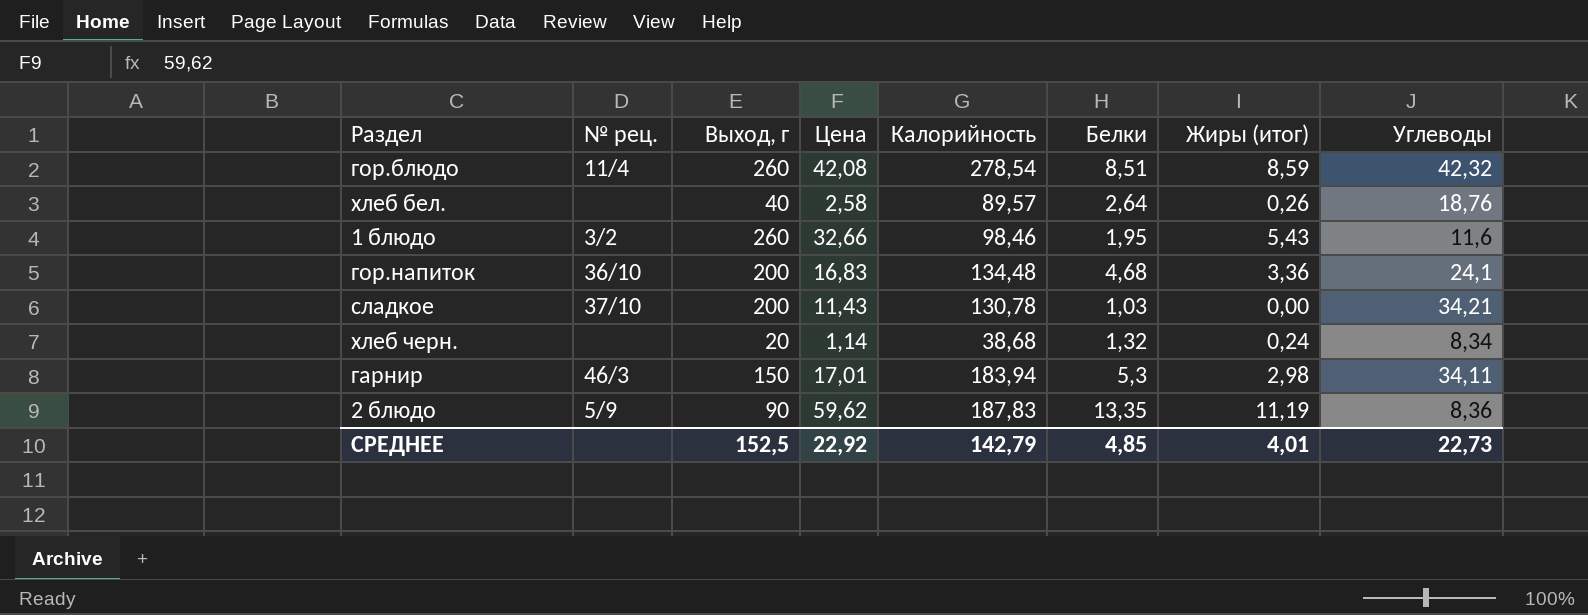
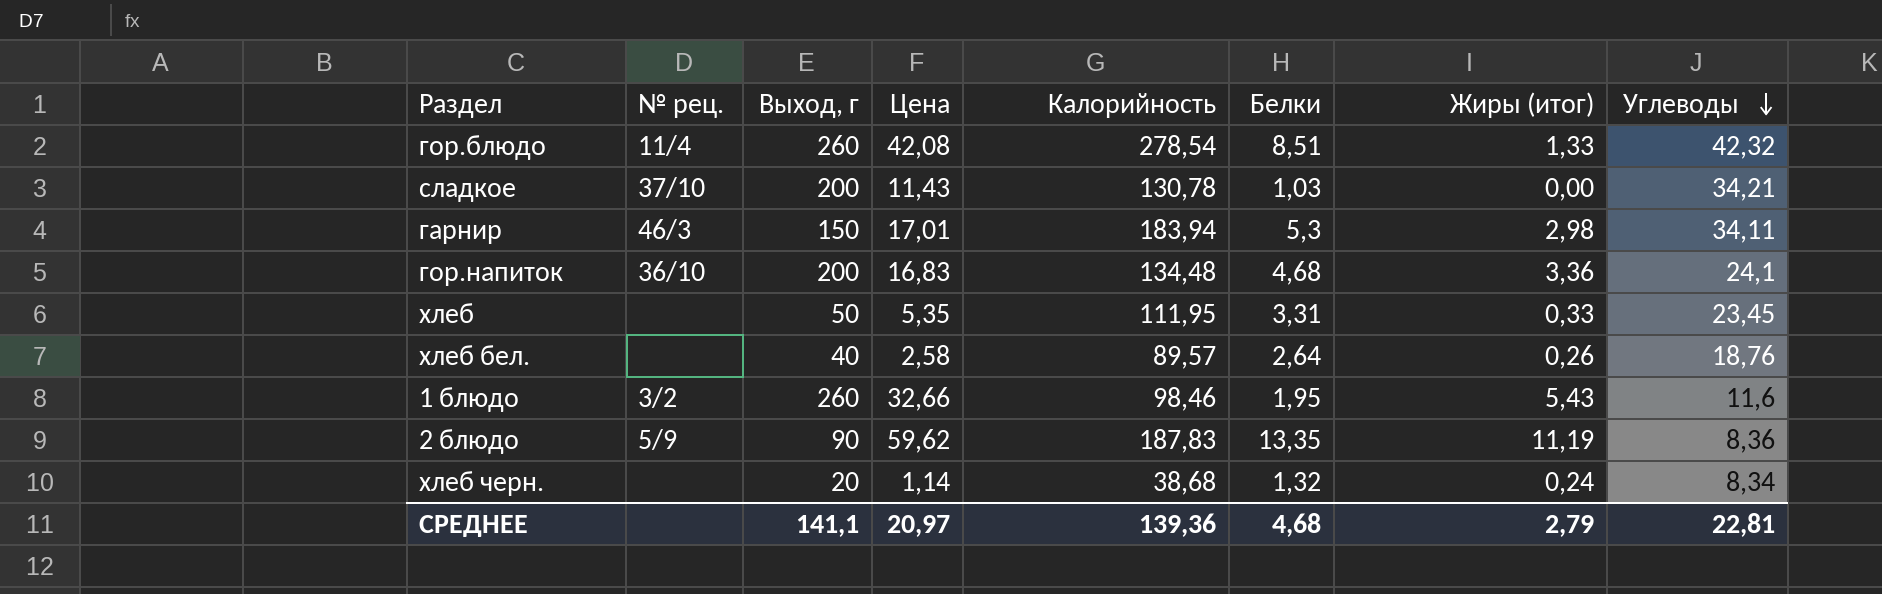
row order: none -> Углеводы descending
гор.блюдо | Жиры (итог): 8,59 -> 1,33
row хлеб: none -> none | 50 | 5,35 | 111,95 | 3,31 | 0,33 | 23,45
СРЕДНЕЕ | Выход, г: 152,5 -> 141,1
СРЕДНЕЕ | Цена: 22,92 -> 20,97
СРЕДНЕЕ | Калорийность: 142,79 -> 139,36
СРЕДНЕЕ | Белки: 4,85 -> 4,68
СРЕДНЕЕ | Жиры (итог): 4,01 -> 2,79
СРЕДНЕЕ | Углеводы: 22,73 -> 22,81

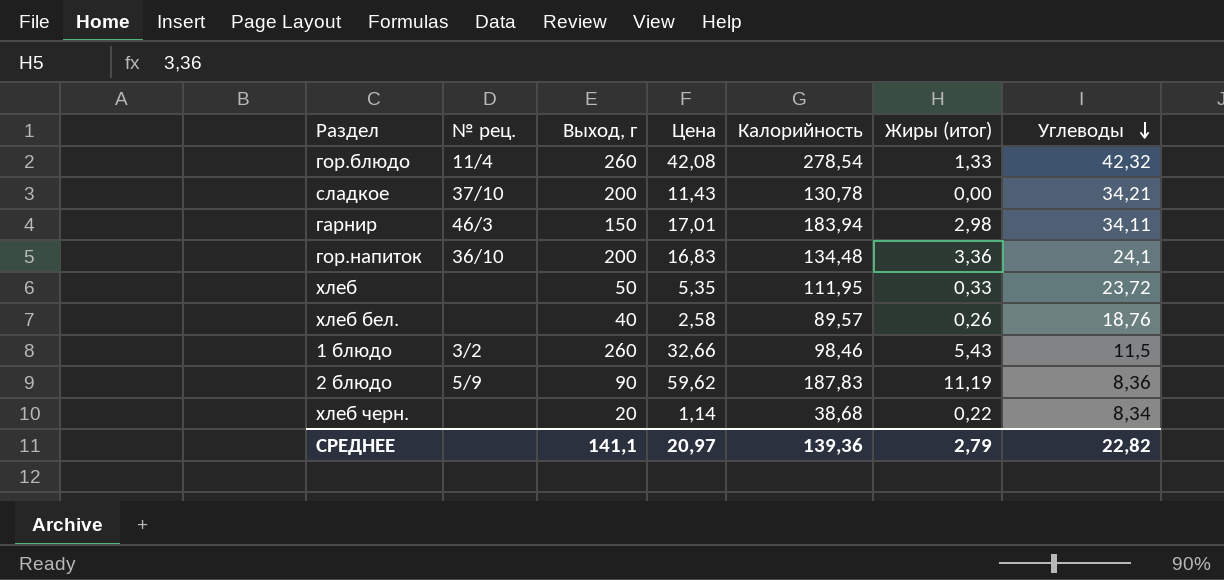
column Белки | position: 6 -> none
хлеб | Углеводы: 23,45 -> 23,72
1 блюдо | Углеводы: 11,6 -> 11,5
хлеб черн. | Жиры (итог): 0,24 -> 0,22
СРЕДНЕЕ | Углеводы: 22,81 -> 22,82

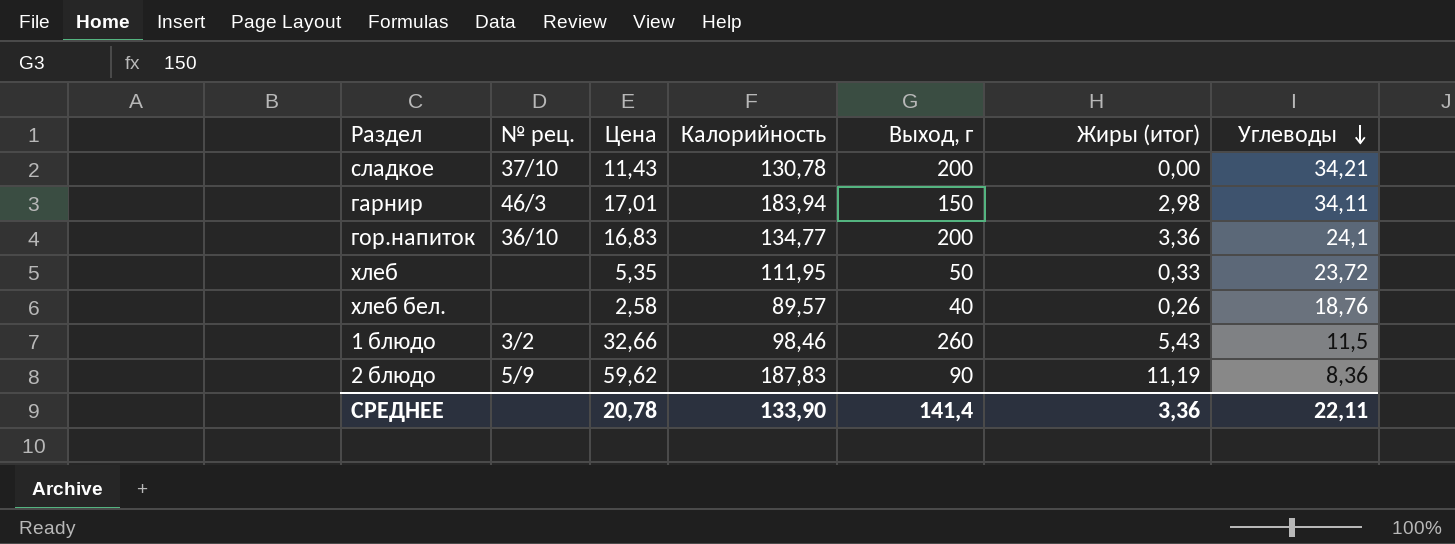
column Выход, г | position: 3 -> 5
row гор.блюдо: 11/4 | 260 | 42,08 | 278,54 | 1,33 | 42,32 -> none
row хлеб черн.: none | 20 | 1,14 | 38,68 | 0,22 | 8,34 -> none
гор.напиток | Калорийность: 134,48 -> 134,77
СРЕДНЕЕ | Цена: 20,97 -> 20,78
СРЕДНЕЕ | Калорийность: 139,36 -> 133,90
СРЕДНЕЕ | Выход, г: 141,1 -> 141,4
СРЕДНЕЕ | Жиры (итог): 2,79 -> 3,36
СРЕДНЕЕ | Углеводы: 22,82 -> 22,11

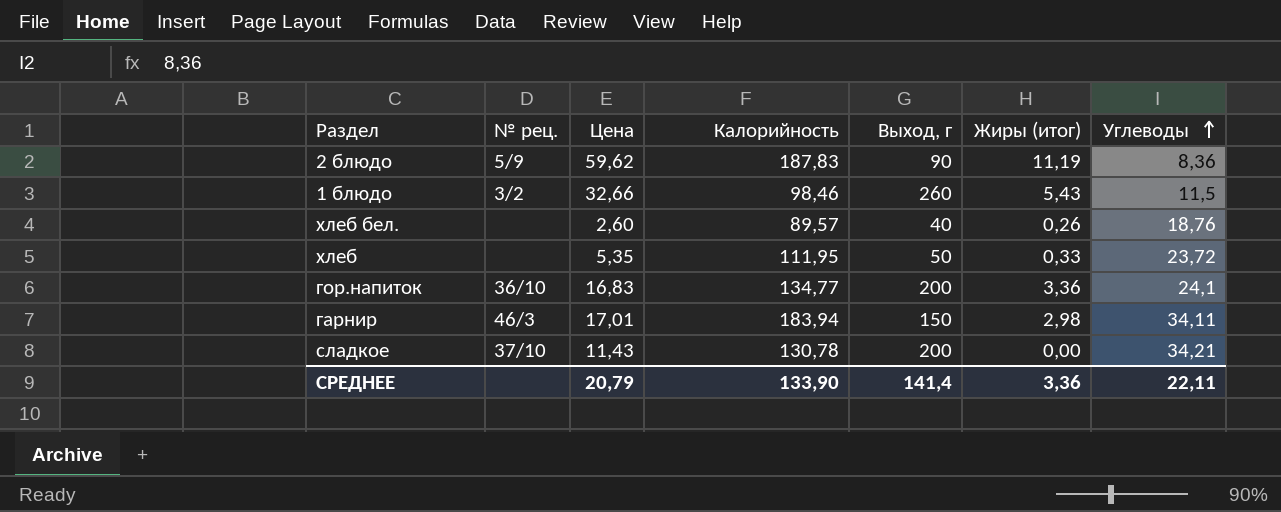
row order: Углеводы descending -> Углеводы ascending
хлеб бел. | Цена: 2,58 -> 2,60
СРЕДНЕЕ | Цена: 20,78 -> 20,79

